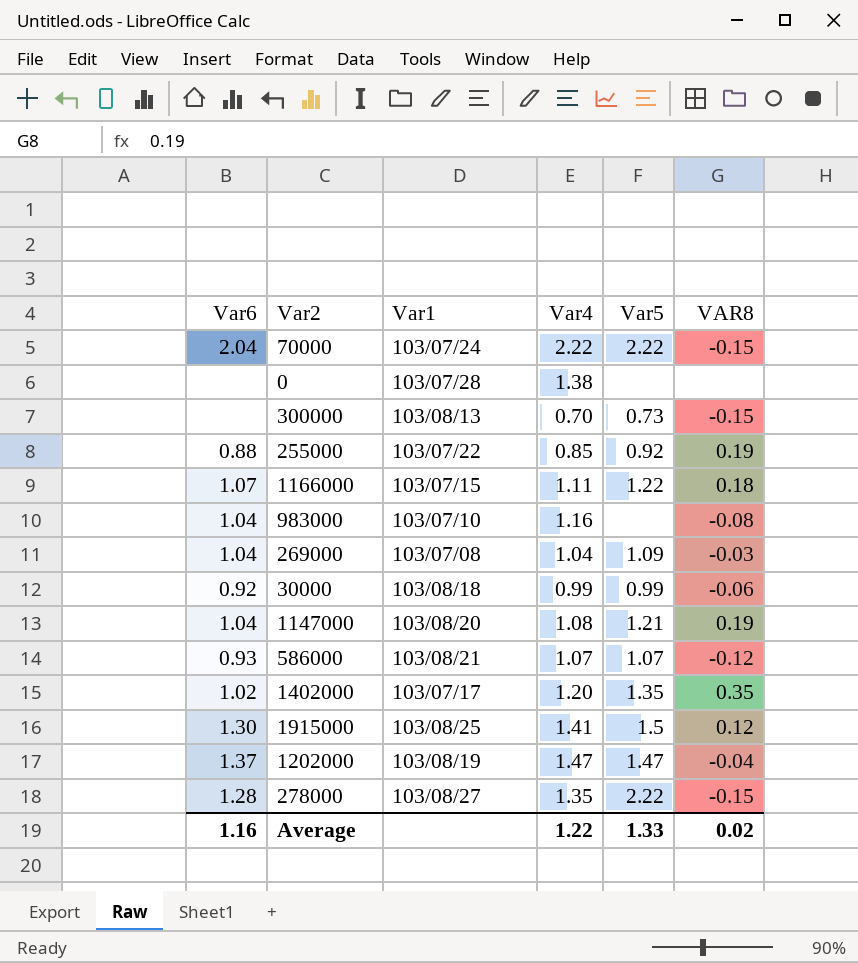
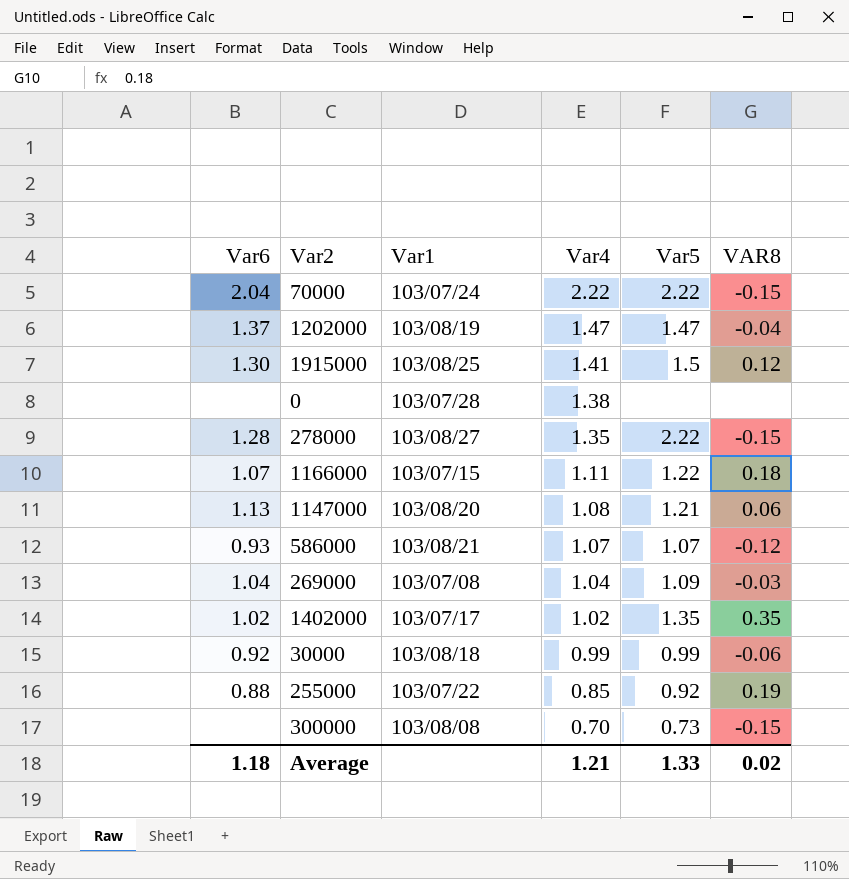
row order: none -> Var4 descending
row 983000: 1.04 | 103/07/10 | 1.16 | none | -0.08 -> none
1147000 | Var6: 1.04 -> 1.13
1147000 | VAR8: 0.19 -> 0.06
1402000 | Var4: 1.20 -> 1.02
300000 | Var1: 103/08/13 -> 103/08/08
Average | Var6: 1.16 -> 1.18
Average | Var4: 1.22 -> 1.21

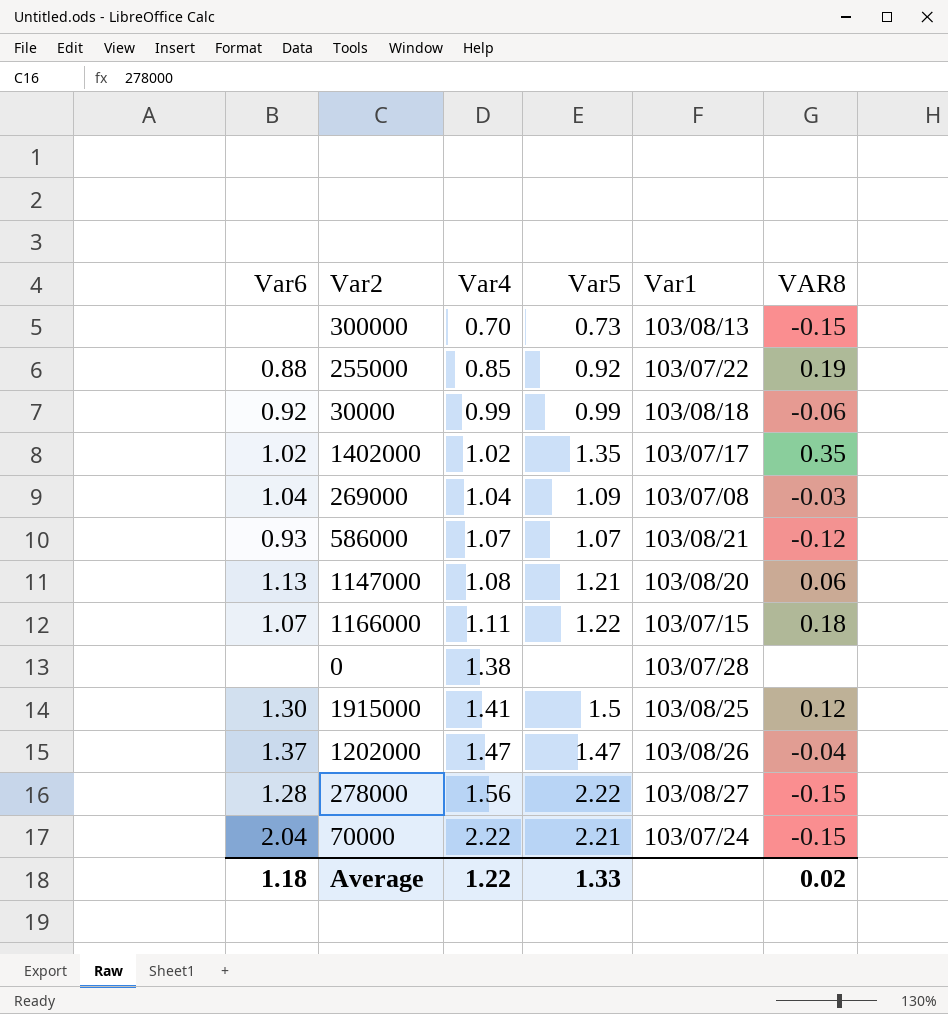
row order: Var4 descending -> Var4 ascending
column Var1 | position: 3 -> 5
300000 | Var1: 103/08/08 -> 103/08/13
1202000 | Var1: 103/08/19 -> 103/08/26
278000 | Var4: 1.35 -> 1.56
70000 | Var5: 2.22 -> 2.21
Average | Var4: 1.21 -> 1.22

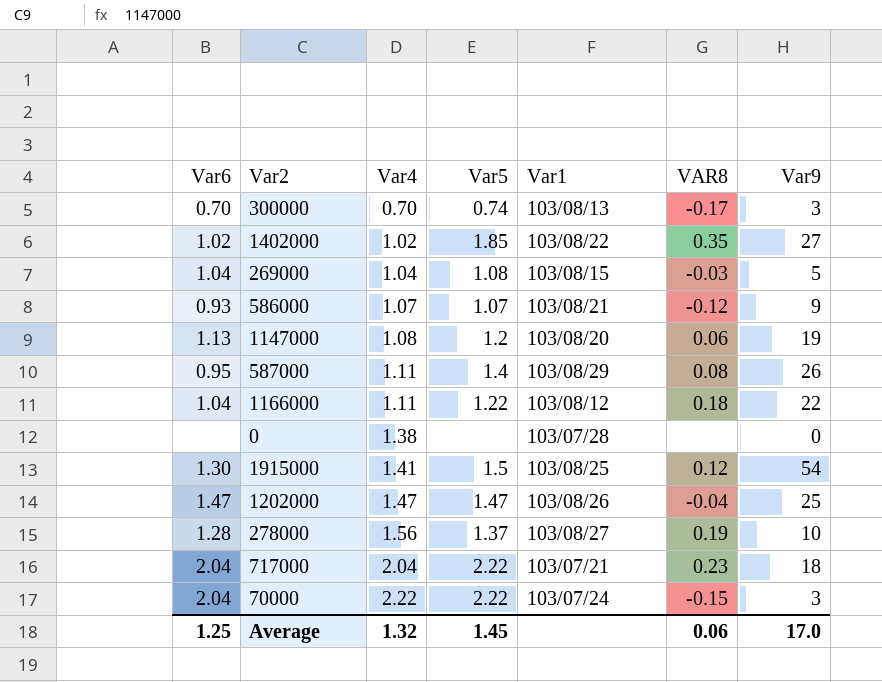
column Var9 | position: none -> 7
row 255000: 0.88 | 0.85 | 0.92 | 103/07/22 | 0.19 -> none
row 30000: 0.92 | 0.99 | 0.99 | 103/08/18 | -0.06 -> none
300000 | Var6: none -> 0.70
300000 | Var5: 0.73 -> 0.74
300000 | VAR8: -0.15 -> -0.17
1402000 | Var5: 1.35 -> 1.85
1402000 | Var1: 103/07/17 -> 103/08/22
269000 | Var5: 1.09 -> 1.08
269000 | Var1: 103/07/08 -> 103/08/15
1147000 | Var5: 1.21 -> 1.2
row 587000: none -> 0.95 | 1.11 | 1.4 | 103/08/29 | 0.08 | 26
1166000 | Var6: 1.07 -> 1.04
1166000 | Var1: 103/07/15 -> 103/08/12
1202000 | Var6: 1.37 -> 1.47
278000 | Var5: 2.22 -> 1.37
278000 | VAR8: -0.15 -> 0.19
row 717000: none -> 2.04 | 2.04 | 2.22 | 103/07/21 | 0.23 | 18
70000 | Var5: 2.21 -> 2.22
Average | Var6: 1.18 -> 1.25
Average | Var4: 1.22 -> 1.32
Average | Var5: 1.33 -> 1.45
Average | VAR8: 0.02 -> 0.06

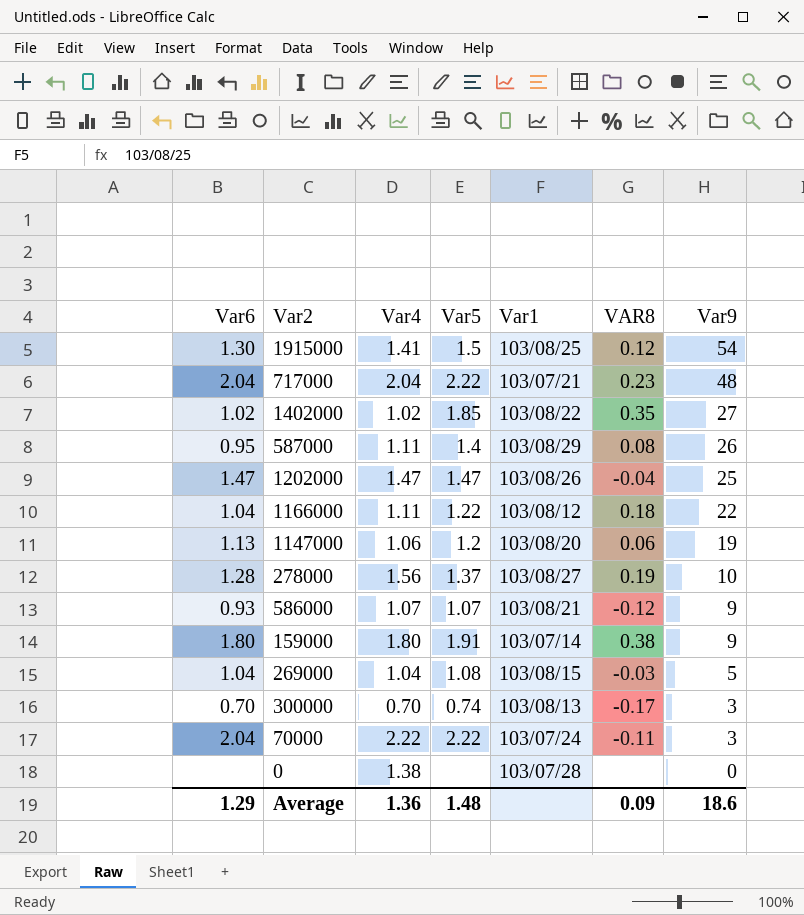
row order: Var4 ascending -> Var9 descending
717000 | Var9: 18 -> 48
1147000 | Var4: 1.08 -> 1.06
row 159000: none -> 1.80 | 1.80 | 1.91 | 103/07/14 | 0.38 | 9
70000 | VAR8: -0.15 -> -0.11
Average | Var6: 1.25 -> 1.29
Average | Var4: 1.32 -> 1.36
Average | Var5: 1.45 -> 1.48
Average | VAR8: 0.06 -> 0.09
Average | Var9: 17.0 -> 18.6

